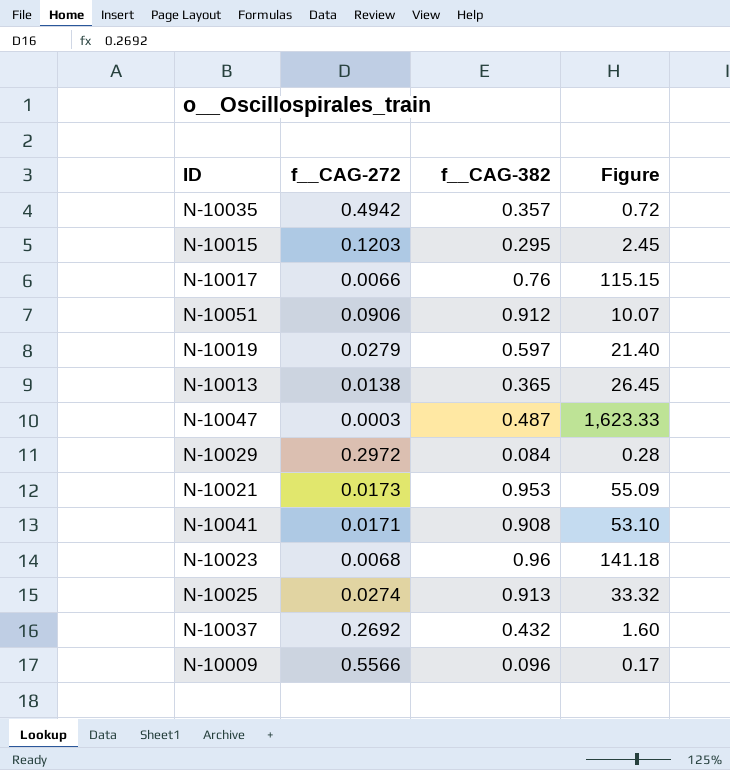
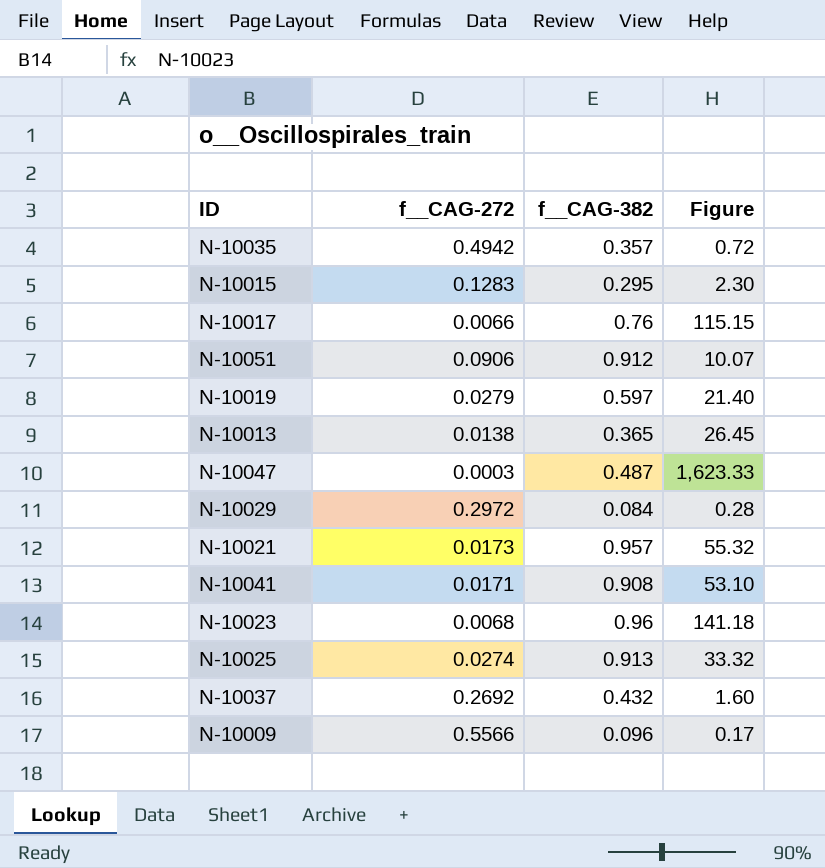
N-10015 | f__CAG-272: 0.1203 -> 0.1283
N-10015 | Figure: 2.45 -> 2.30
N-10021 | f__CAG-382: 0.953 -> 0.957
N-10021 | Figure: 55.09 -> 55.32

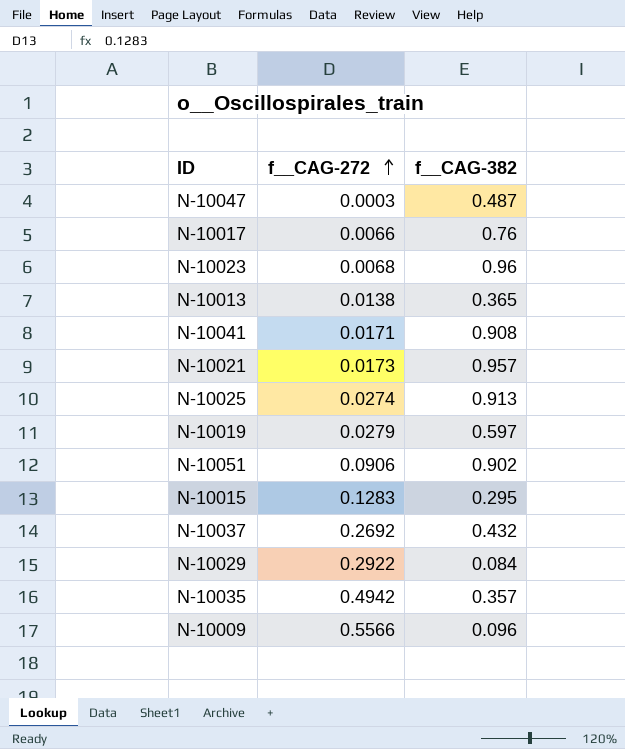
row order: none -> f__CAG-272 ascending
column Figure | formula: [f__CAG-382] / [f__CAG-272] -> none
N-10051 | f__CAG-382: 0.912 -> 0.902
N-10029 | f__CAG-272: 0.2972 -> 0.2922

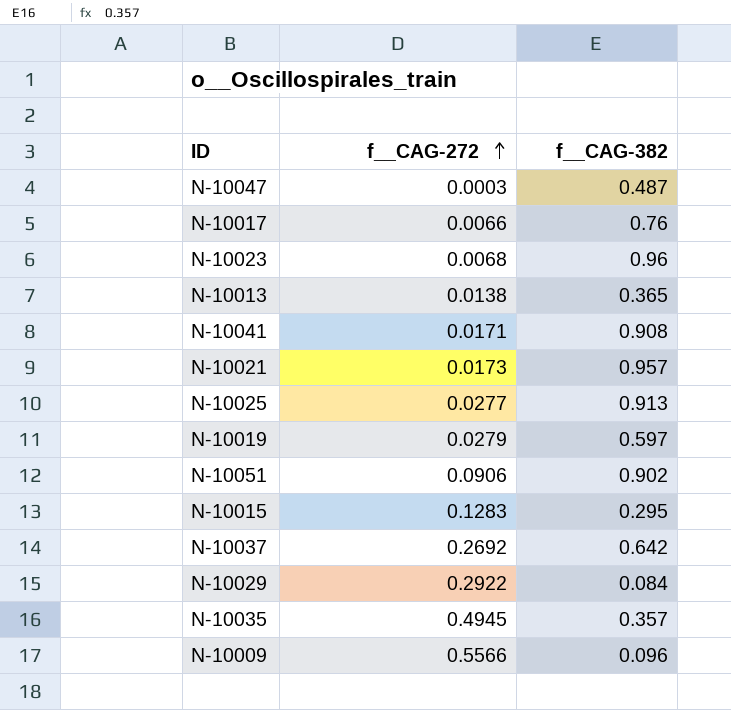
N-10025 | f__CAG-272: 0.0274 -> 0.0277
N-10037 | f__CAG-382: 0.432 -> 0.642
N-10035 | f__CAG-272: 0.4942 -> 0.4945

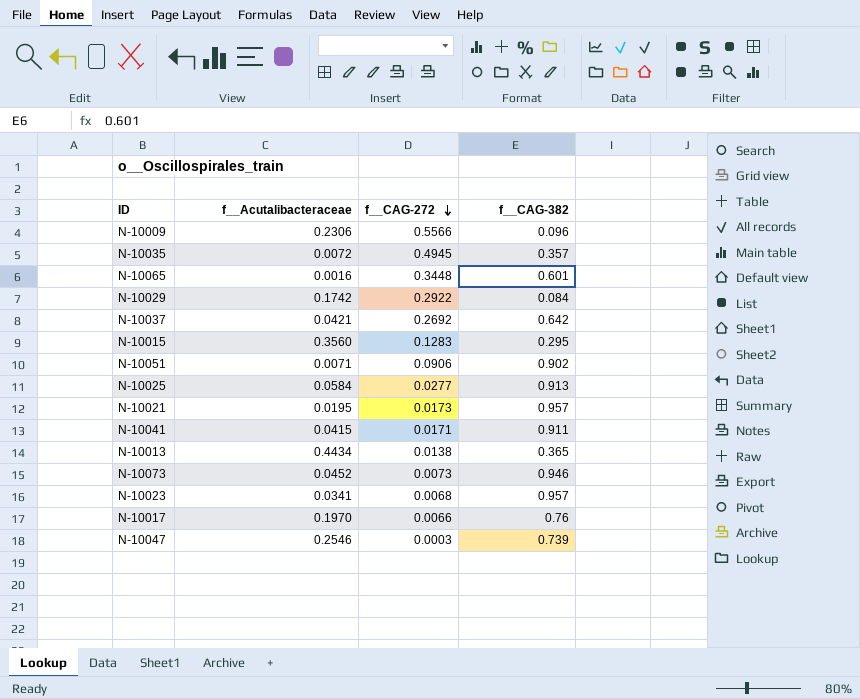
row order: f__CAG-272 ascending -> f__CAG-272 descending
column f__Acutalibacteraceae | position: none -> 2
row N-10019: 0.0279 | 0.597 -> none
row N-10065: none -> 0.0016 | 0.3448 | 0.601
N-10041 | f__CAG-382: 0.908 -> 0.911
row N-10073: none -> 0.0452 | 0.0073 | 0.946
N-10023 | f__CAG-382: 0.96 -> 0.957
N-10047 | f__CAG-382: 0.487 -> 0.739

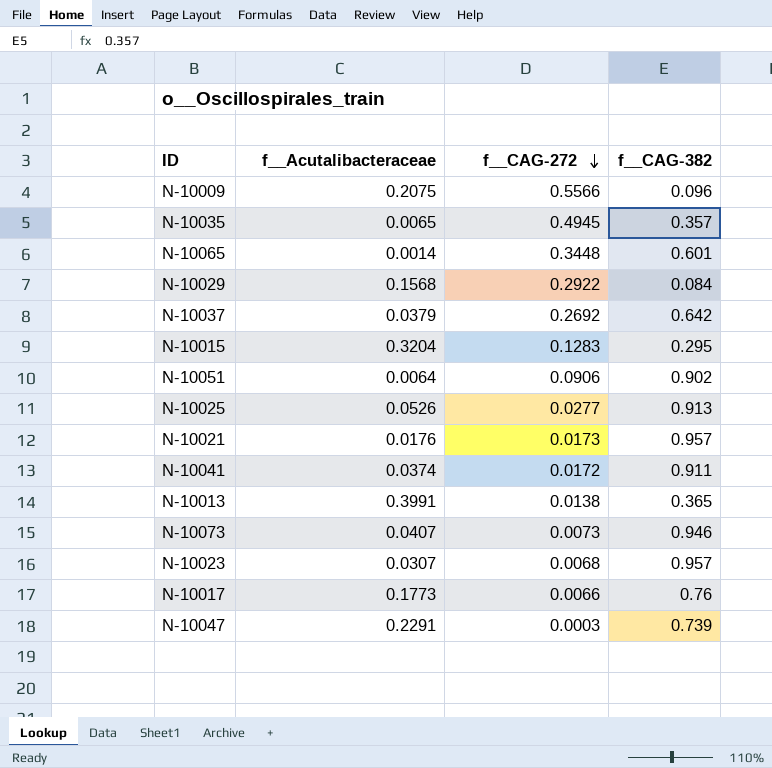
N-10009 | f__Acutalibacteraceae: 0.2306 -> 0.2075
N-10035 | f__Acutalibacteraceae: 0.0072 -> 0.0065
N-10065 | f__Acutalibacteraceae: 0.0016 -> 0.0014
N-10029 | f__Acutalibacteraceae: 0.1742 -> 0.1568
N-10037 | f__Acutalibacteraceae: 0.0421 -> 0.0379
N-10015 | f__Acutalibacteraceae: 0.3560 -> 0.3204
N-10051 | f__Acutalibacteraceae: 0.0071 -> 0.0064
N-10025 | f__Acutalibacteraceae: 0.0584 -> 0.0526
N-10021 | f__Acutalibacteraceae: 0.0195 -> 0.0176
N-10041 | f__Acutalibacteraceae: 0.0415 -> 0.0374
N-10041 | f__CAG-272: 0.0171 -> 0.0172
N-10013 | f__Acutalibacteraceae: 0.4434 -> 0.3991
N-10073 | f__Acutalibacteraceae: 0.0452 -> 0.0407
N-10023 | f__Acutalibacteraceae: 0.0341 -> 0.0307
N-10017 | f__Acutalibacteraceae: 0.1970 -> 0.1773
N-10047 | f__Acutalibacteraceae: 0.2546 -> 0.2291

